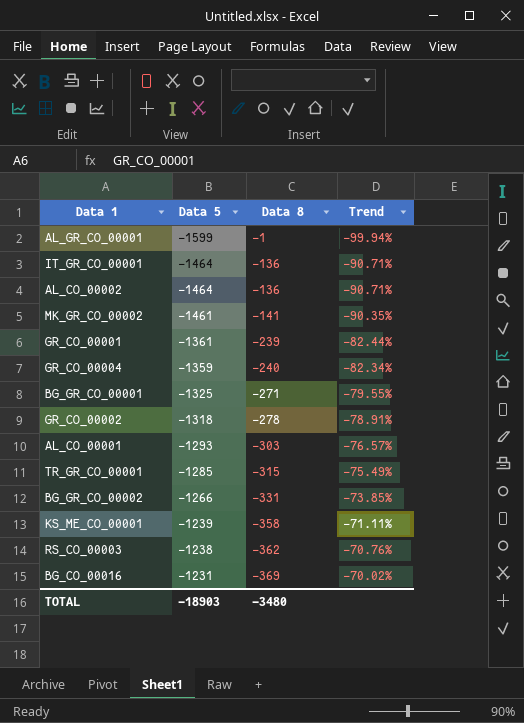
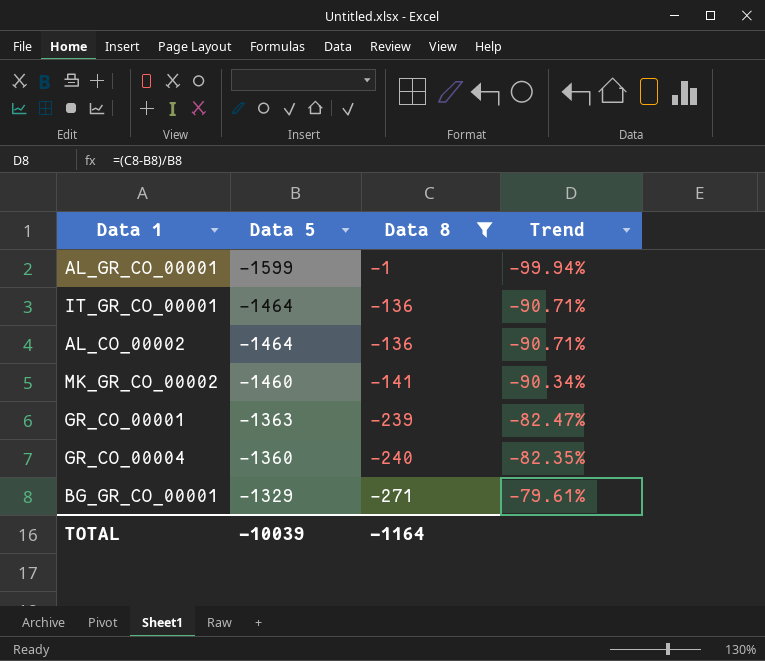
filter: none -> Data 8 >= -271
MK_GR_CO_00002 | Data 5: -1461 -> -1460
MK_GR_CO_00002 | Trend: -90.35% -> -90.34%
GR_CO_00001 | Data 5: -1361 -> -1363
GR_CO_00001 | Trend: -82.44% -> -82.47%
GR_CO_00004 | Data 5: -1359 -> -1360
GR_CO_00004 | Trend: -82.34% -> -82.35%
BG_GR_CO_00001 | Data 5: -1325 -> -1329
BG_GR_CO_00001 | Trend: -79.55% -> -79.61%
TOTAL | Data 5: -18903 -> -10039
TOTAL | Data 8: -3480 -> -1164

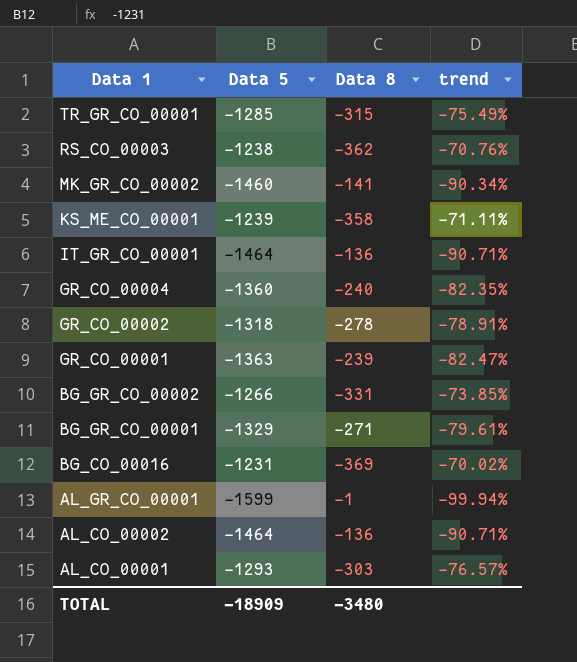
filter: Data 8 >= -271 -> none
row order: Data 5 ascending -> Data 1 descending
column name: Trend -> trend
TOTAL | Data 5: -10039 -> -18909
TOTAL | Data 8: -1164 -> -3480

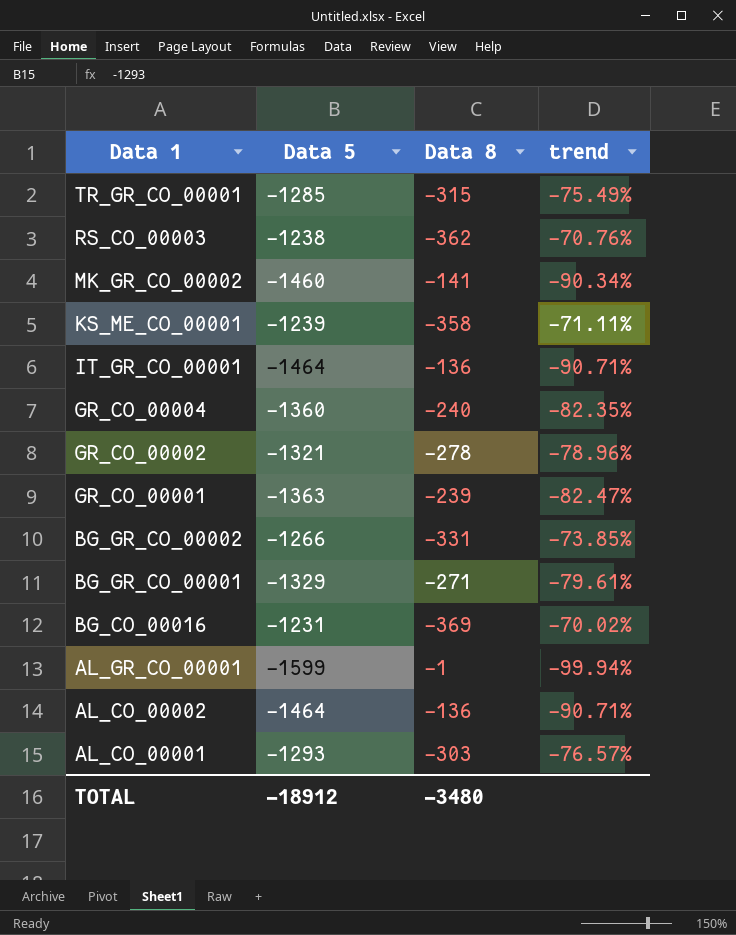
GR_CO_00002 | Data 5: -1318 -> -1321
GR_CO_00002 | trend: -78.91% -> -78.96%
TOTAL | Data 5: -18909 -> -18912

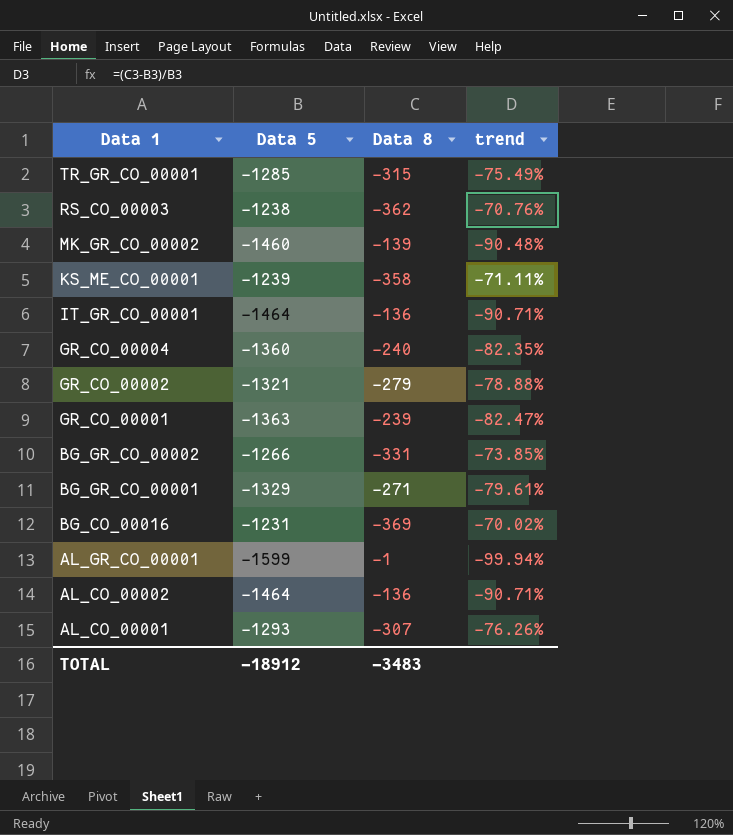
MK_GR_CO_00002 | Data 8: -141 -> -139
MK_GR_CO_00002 | trend: -90.34% -> -90.48%
GR_CO_00002 | Data 8: -278 -> -279
GR_CO_00002 | trend: -78.96% -> -78.88%
AL_CO_00001 | Data 8: -303 -> -307
AL_CO_00001 | trend: -76.57% -> -76.26%
TOTAL | Data 8: -3480 -> -3483

